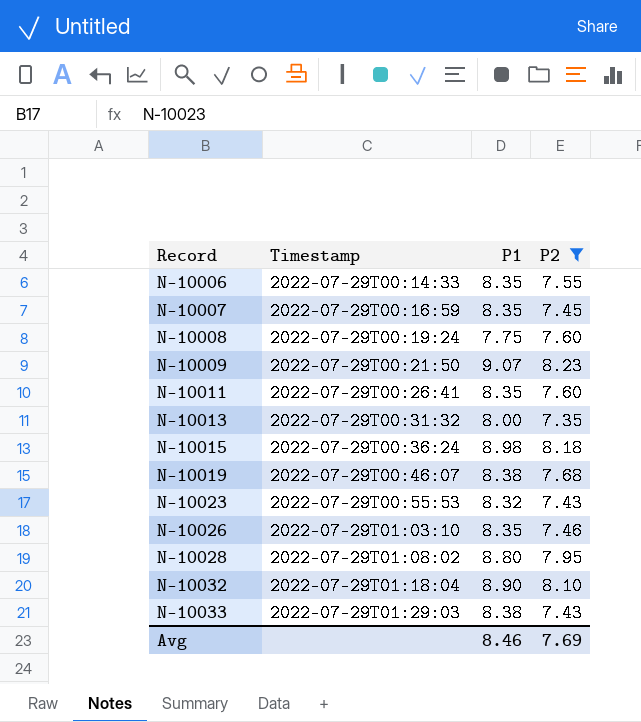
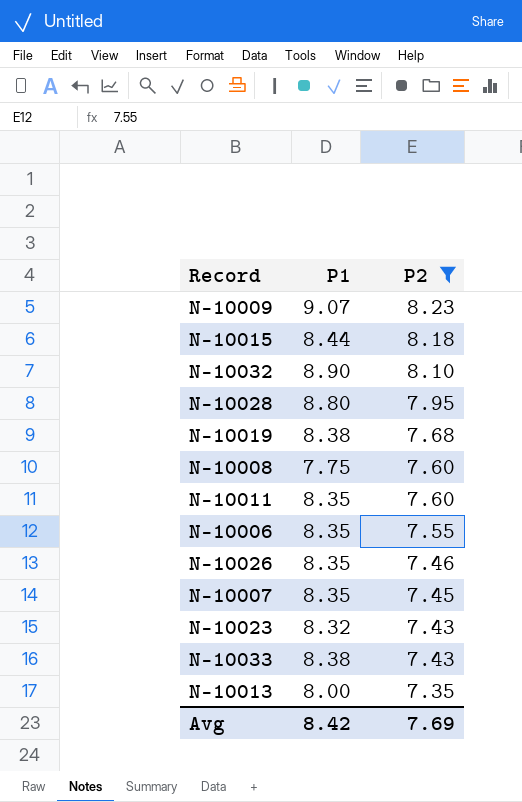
row order: Record ascending -> P2 descending
column Timestamp | position: 2 -> none
N-10015 | P1: 8.98 -> 8.44
Avg | P1: 8.46 -> 8.42

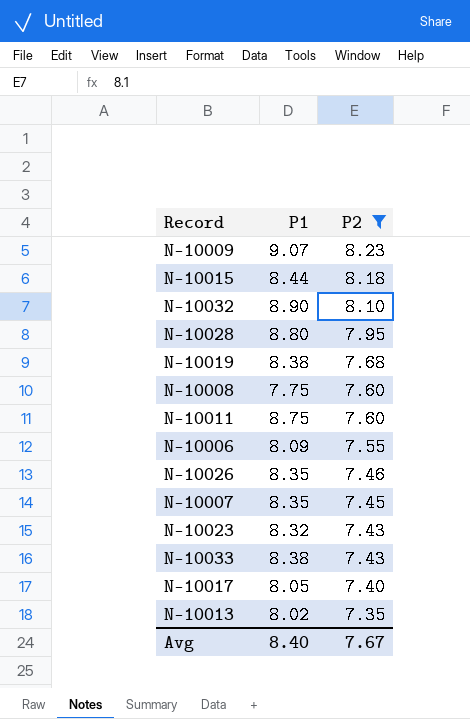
N-10011 | P1: 8.35 -> 8.75
N-10006 | P1: 8.35 -> 8.09
row N-10017: none -> 8.05 | 7.40
N-10013 | P1: 8.00 -> 8.02
Avg | P1: 8.42 -> 8.40
Avg | P2: 7.69 -> 7.67

